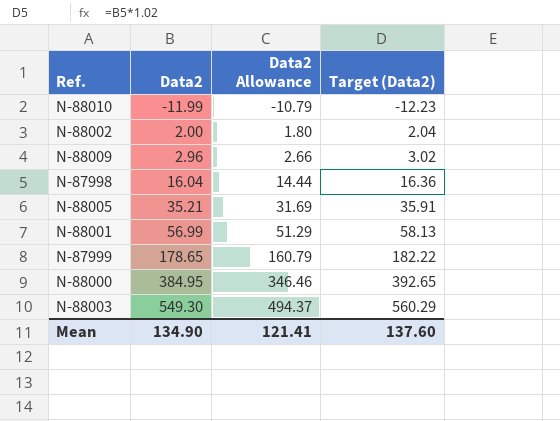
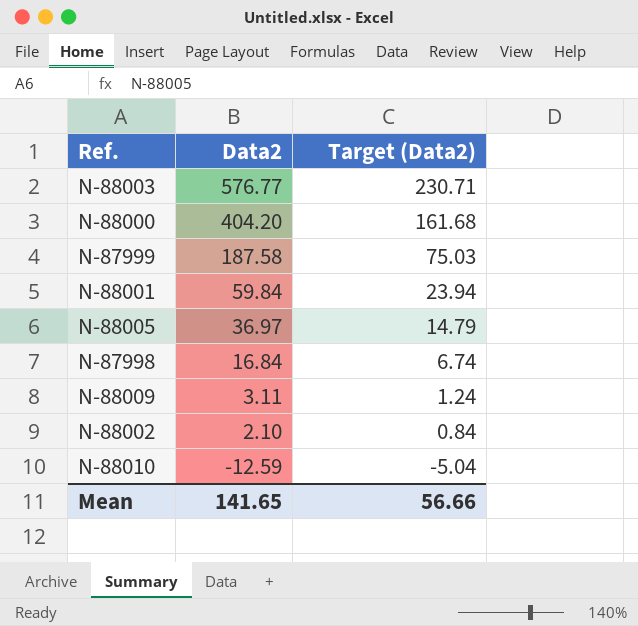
row order: Data2 ascending -> Data2 descending
column Data2 Allowance | formula: [Data2] * 0.9 -> none
column Target (Data2) | formula: [Data2] * 1.02 -> [Data2] * 0.4
N-88003 | Data2: 549.30 -> 576.77
N-88000 | Data2: 384.95 -> 404.20
N-87999 | Data2: 178.65 -> 187.58
N-88001 | Data2: 56.99 -> 59.84
N-88005 | Data2: 35.21 -> 36.97
N-87998 | Data2: 16.04 -> 16.84
N-88009 | Data2: 2.96 -> 3.11
N-88002 | Data2: 2.00 -> 2.10
N-88010 | Data2: -11.99 -> -12.59
Mean | Data2: 134.90 -> 141.65
Mean | Target (Data2): 137.60 -> 56.66

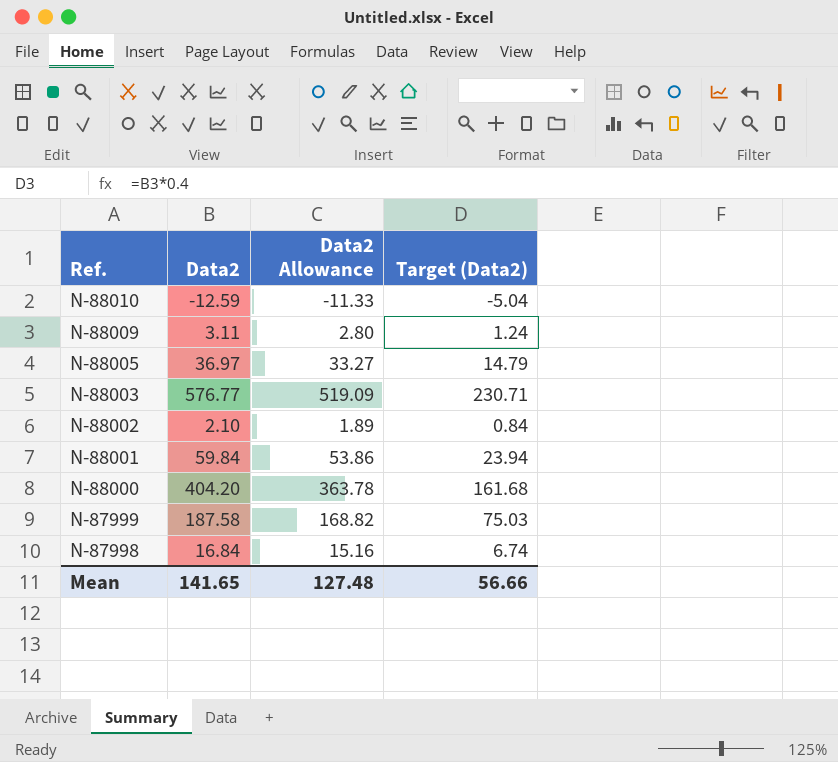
row order: Data2 descending -> Ref. descending
column Data2 Allowance | formula: none -> [Data2] * 0.9

